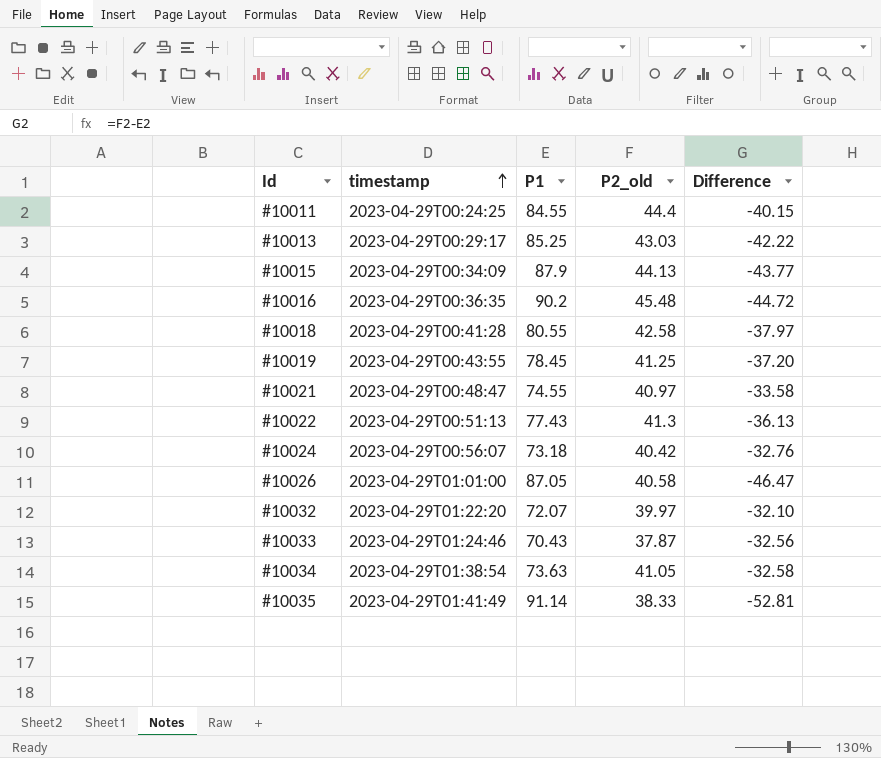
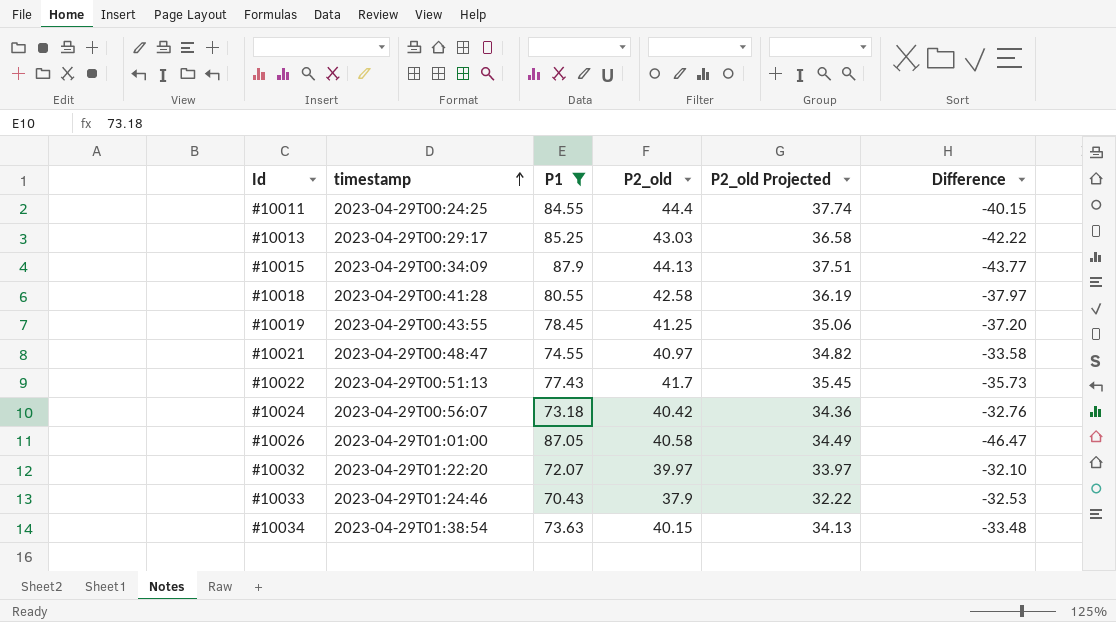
filter: none -> P1 <= 87.9
column P2_old Projected | formula: none -> [P2_old] * 0.85
#10022 | P2_old: 41.3 -> 41.7
#10022 | Difference: -36.13 -> -35.73
#10033 | P2_old: 37.87 -> 37.9
#10033 | Difference: -32.56 -> -32.53
#10034 | P2_old: 41.05 -> 40.15
#10034 | Difference: -32.58 -> -33.48

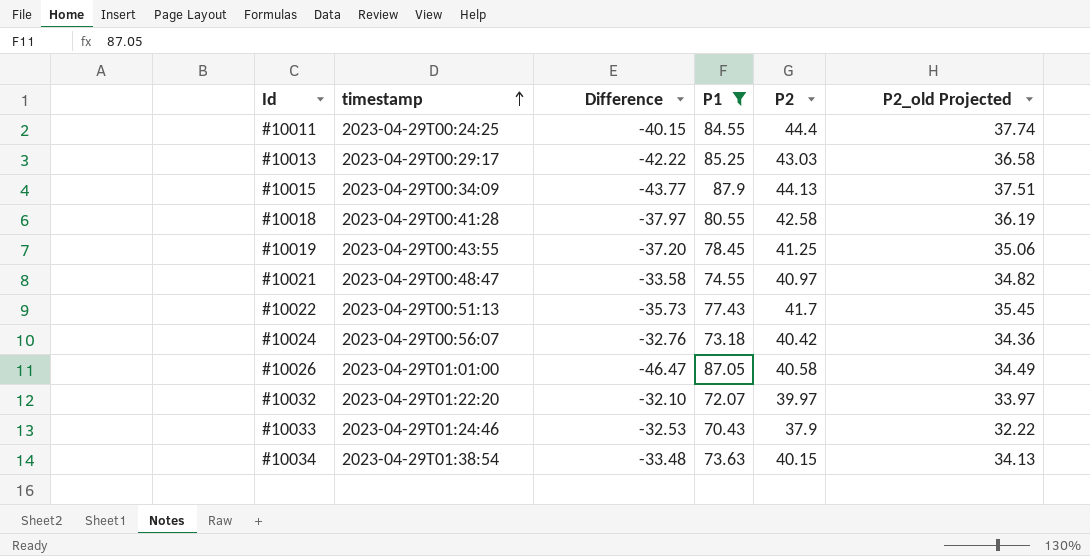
column Difference | position: 6 -> 3
column name: P2_old -> P2

